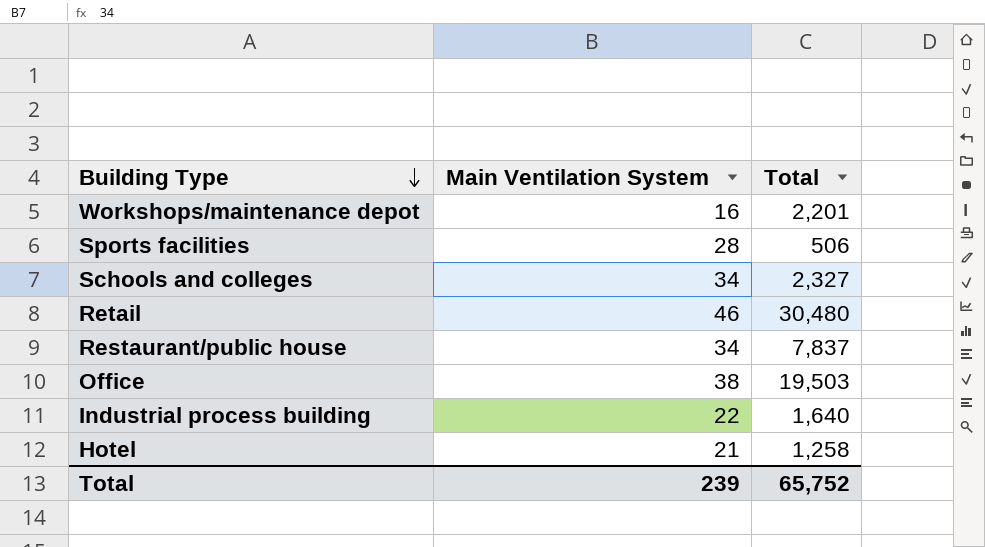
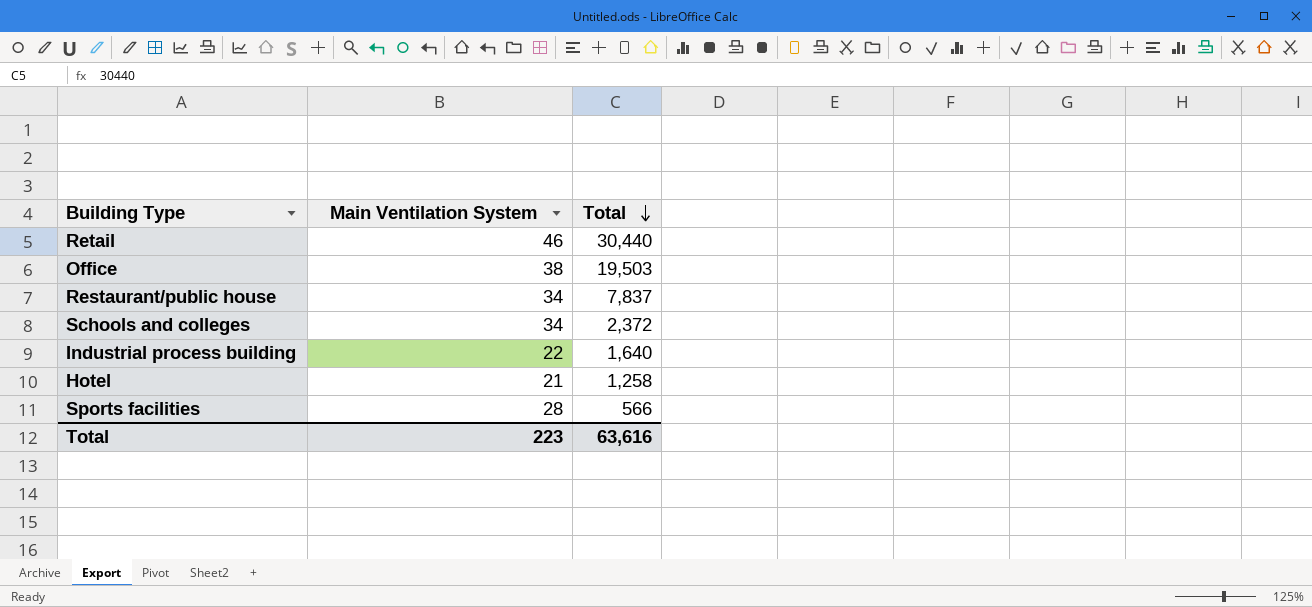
row order: Building Type descending -> Total descending
row Workshops/maintenance depot: 16 | 2,201 -> none
Retail | Total: 30,480 -> 30,440
Schools and colleges | Total: 2,327 -> 2,372
Sports facilities | Total: 506 -> 566
Total | Main Ventilation System: 239 -> 223
Total | Total: 65,752 -> 63,616

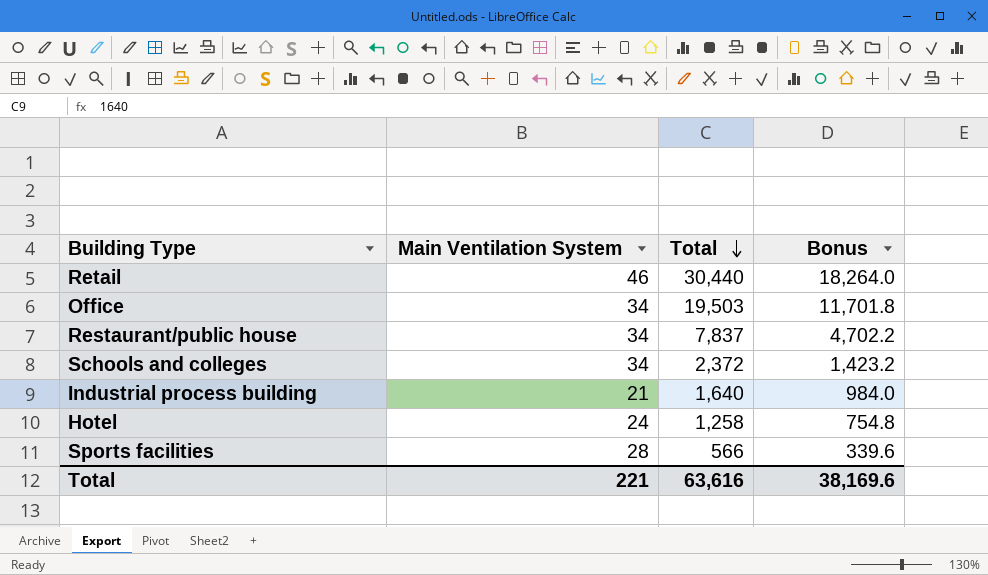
column Bonus | formula: none -> [Total] * 0.6
Office | Main Ventilation System: 38 -> 34
Industrial process building | Main Ventilation System: 22 -> 21
Hotel | Main Ventilation System: 21 -> 24
Total | Main Ventilation System: 223 -> 221

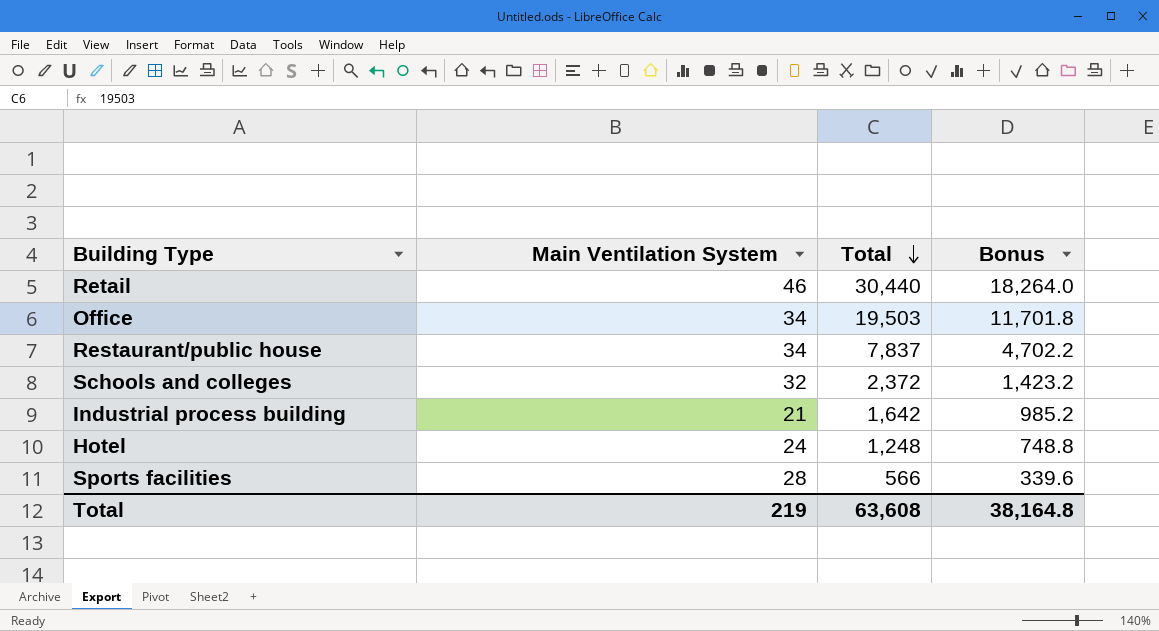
Schools and colleges | Main Ventilation System: 34 -> 32
Industrial process building | Total: 1,640 -> 1,642
Industrial process building | Bonus: 984.0 -> 985.2
Hotel | Total: 1,258 -> 1,248
Hotel | Bonus: 754.8 -> 748.8
Total | Main Ventilation System: 221 -> 219
Total | Total: 63,616 -> 63,608
Total | Bonus: 38,169.6 -> 38,164.8

